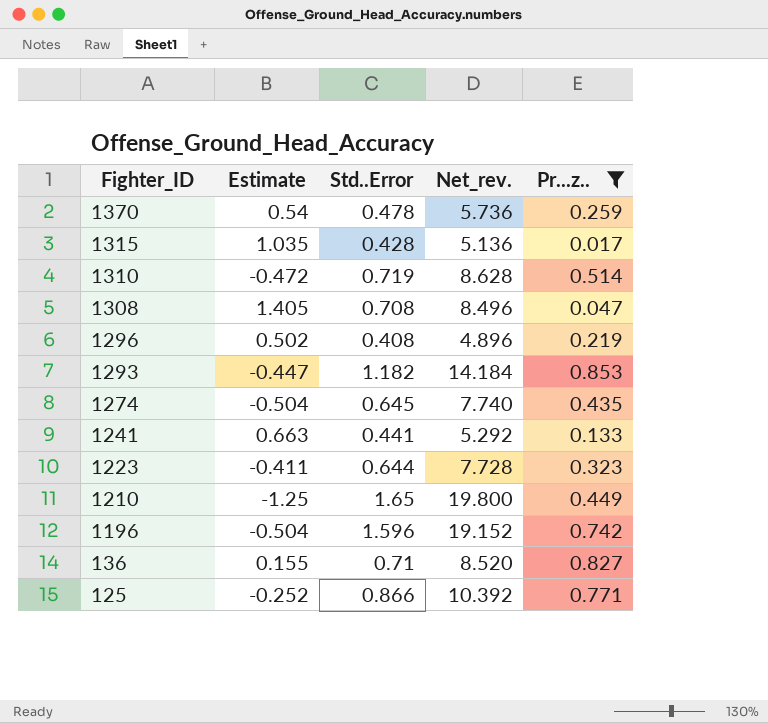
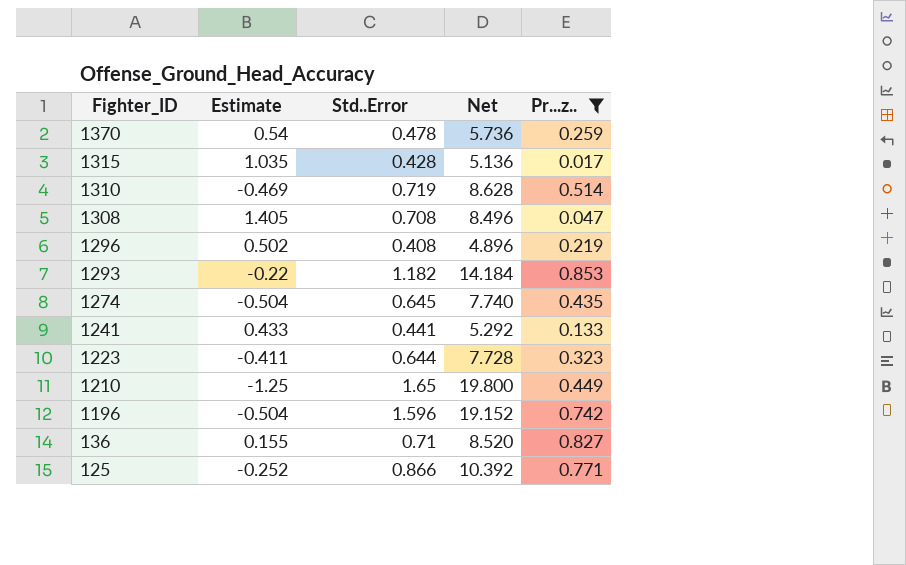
column name: Net_rev. -> Net
1310 | Estimate: -0.472 -> -0.469
1293 | Estimate: -0.447 -> -0.22
1241 | Estimate: 0.663 -> 0.433

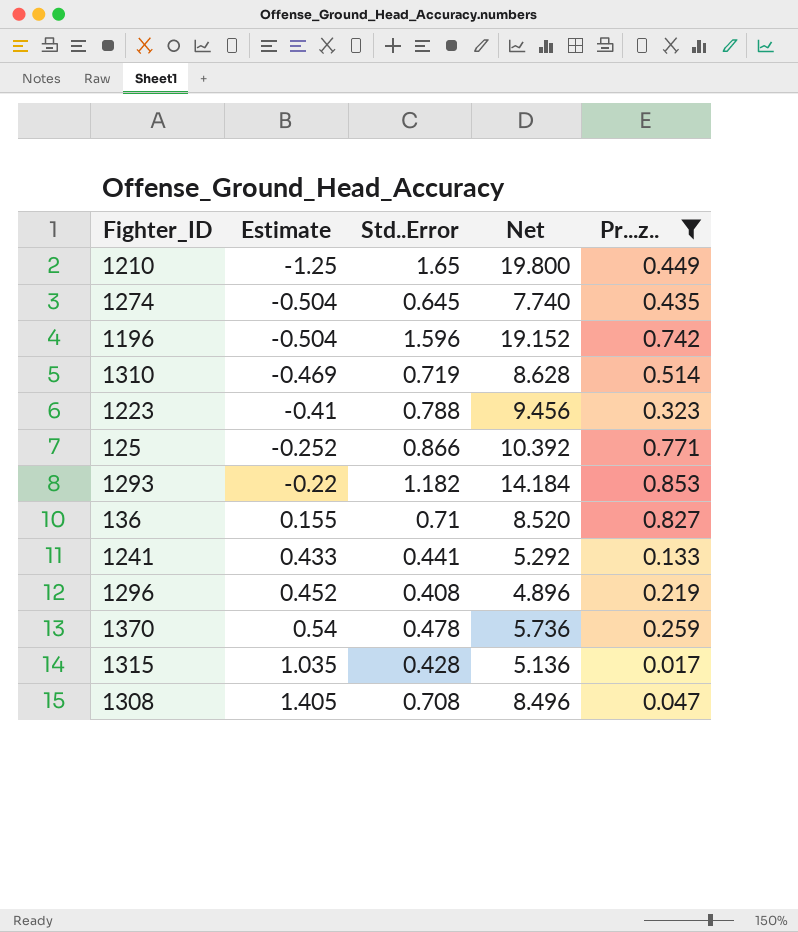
row order: Fighter_ID descending -> Estimate ascending
1223 | Estimate: -0.411 -> -0.41
1223 | Std..Error: 0.644 -> 0.788
1223 | Net: 7.728 -> 9.456
1296 | Estimate: 0.502 -> 0.452

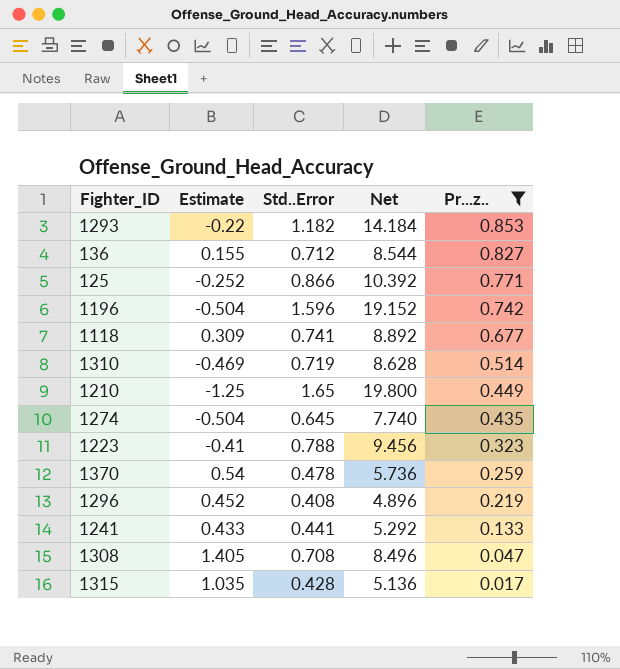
row order: Estimate ascending -> Pr...z.. descending
136 | Std..Error: 0.71 -> 0.712
136 | Net: 8.520 -> 8.544
row 1118: none -> 0.309 | 0.741 | 8.892 | 0.677

